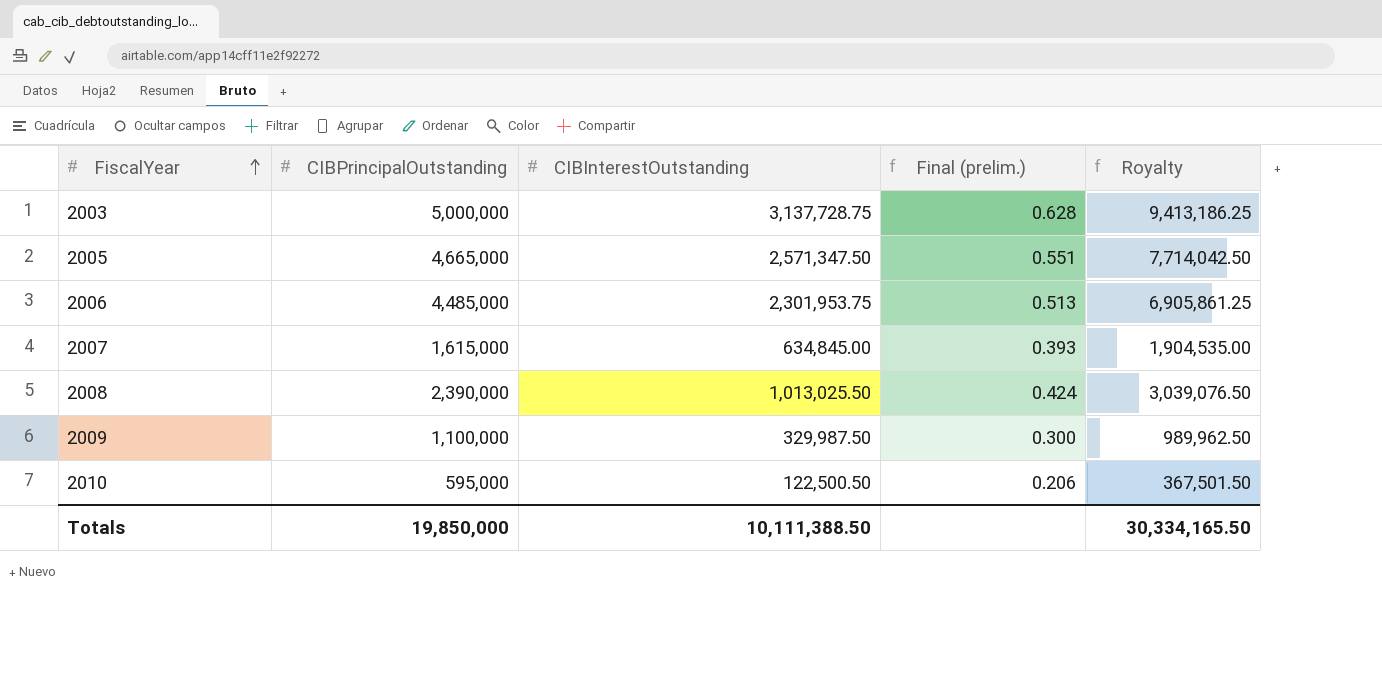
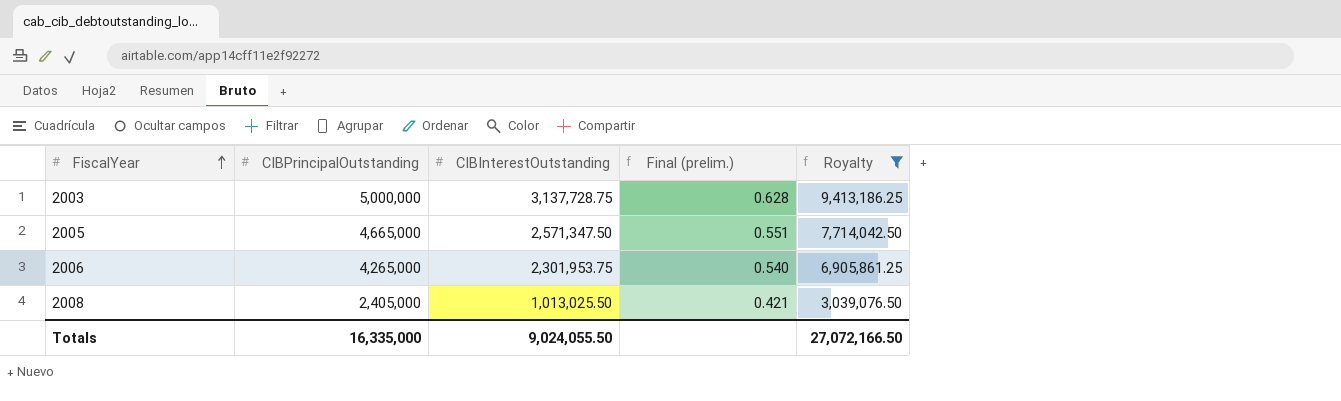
filter: none -> Royalty >= 3,039,076.50
2006 | CIBPrincipalOutstanding: 4,485,000 -> 4,265,000
2006 | Final (prelim.): 0.513 -> 0.540
2008 | CIBPrincipalOutstanding: 2,390,000 -> 2,405,000
2008 | Final (prelim.): 0.424 -> 0.421
Totals | CIBPrincipalOutstanding: 19,850,000 -> 16,335,000
Totals | CIBInterestOutstanding: 10,111,388.50 -> 9,024,055.50
Totals | Royalty: 30,334,165.50 -> 27,072,166.50

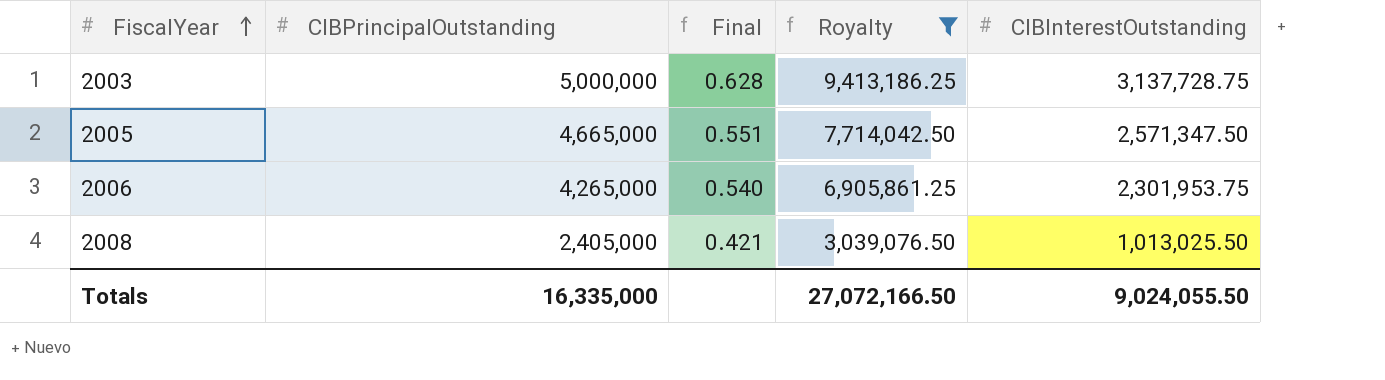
column name: Final (prelim.) -> Final
column CIBInterestOutstanding | position: 3 -> 5

